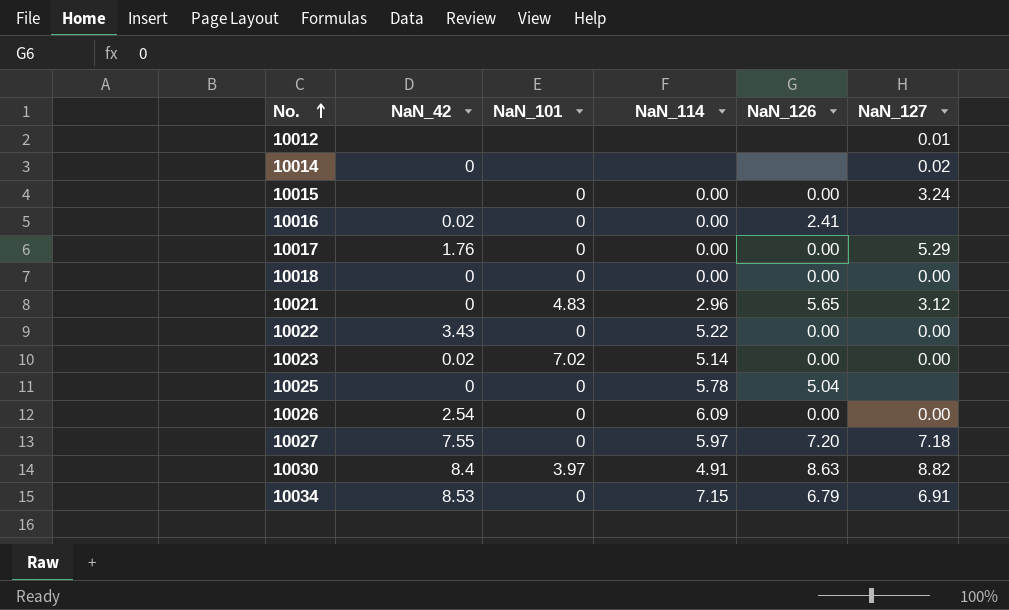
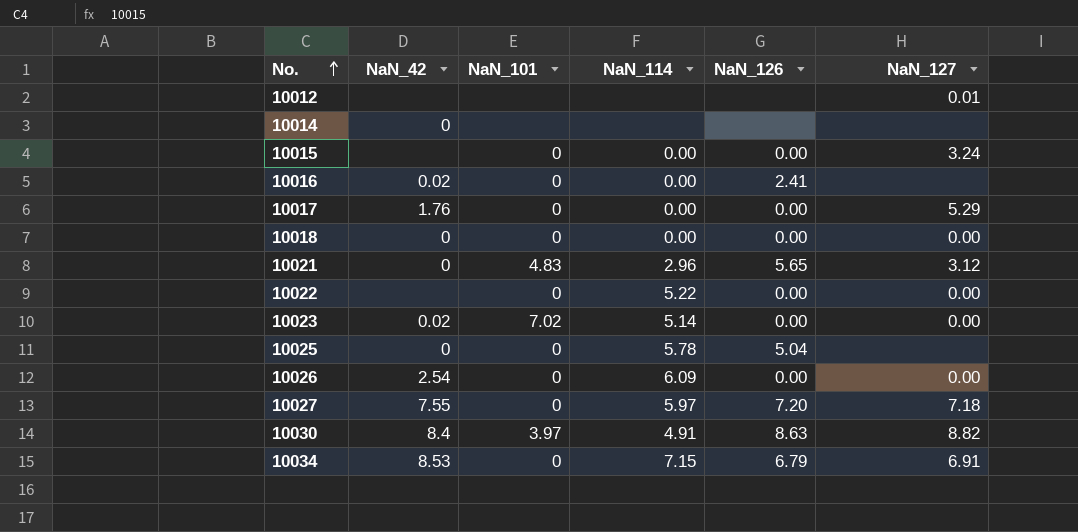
10014 | NaN_127: 0.02 -> none
10022 | NaN_42: 3.43 -> none

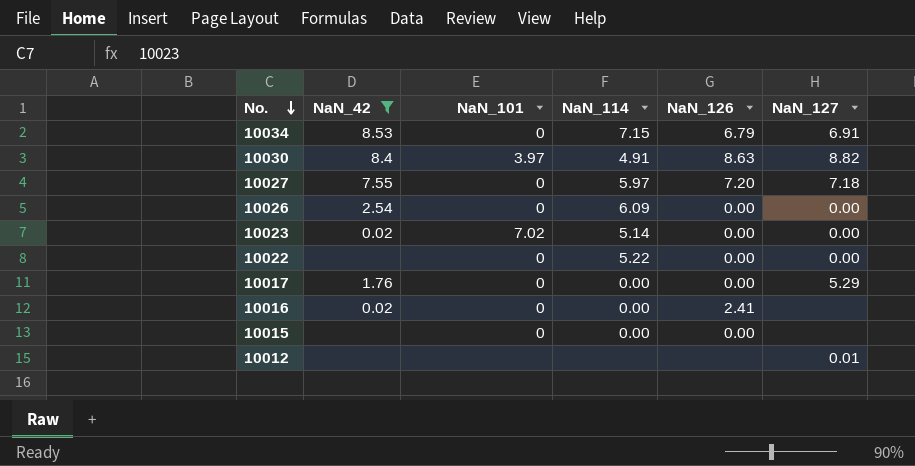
filter: none -> NaN_42 != 0
row order: No. ascending -> No. descending
10015 | NaN_127: 3.24 -> none

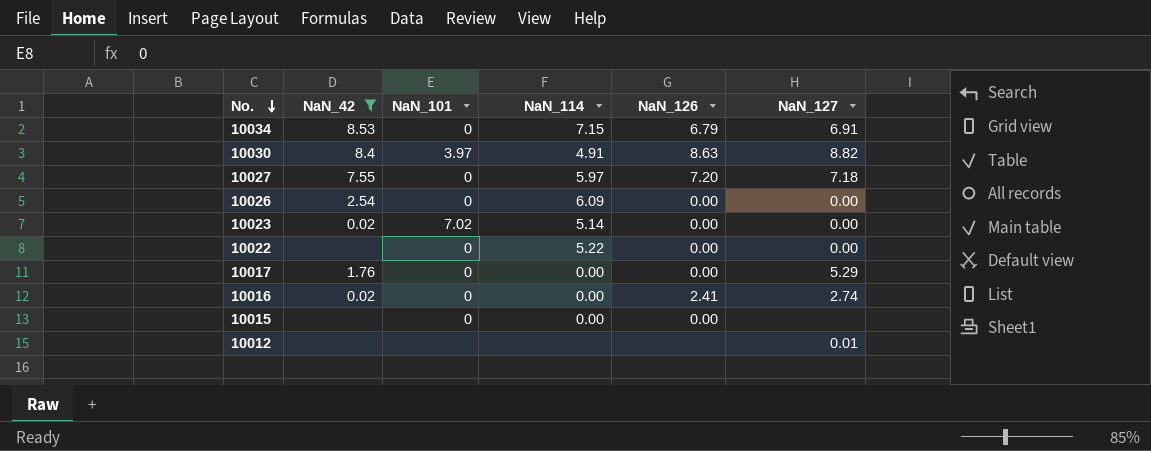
10016 | NaN_127: none -> 2.74

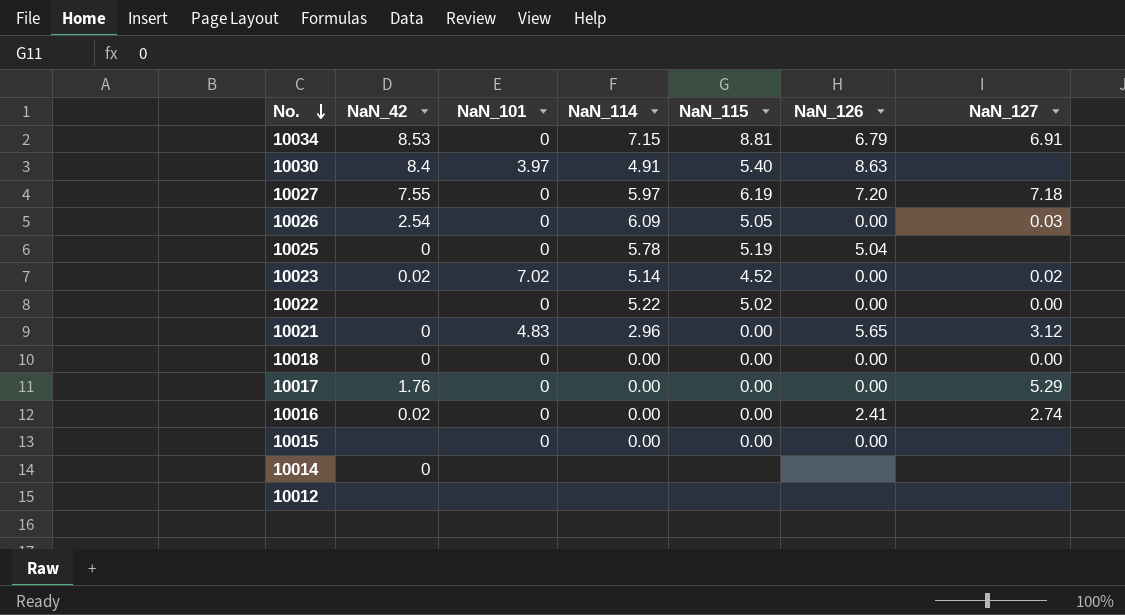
filter: NaN_42 != 0 -> none
column NaN_115 | position: none -> 5
10030 | NaN_127: 8.82 -> none
10026 | NaN_127: 0.00 -> 0.03
10023 | NaN_127: 0.00 -> 0.02
10012 | NaN_127: 0.01 -> none

